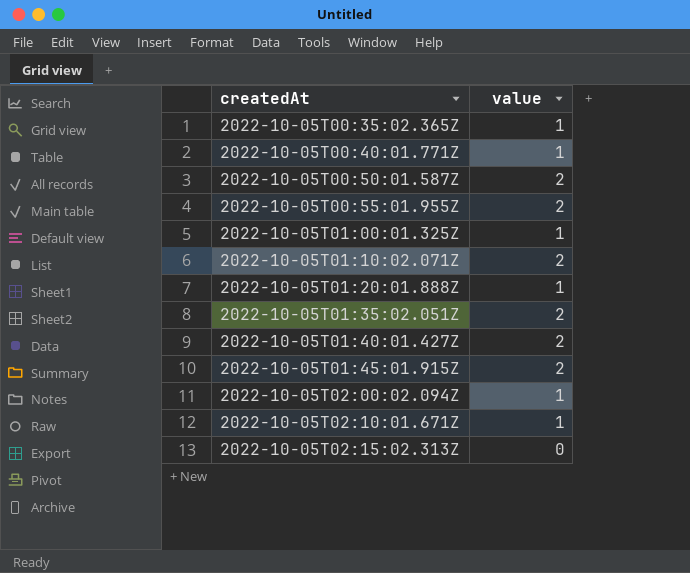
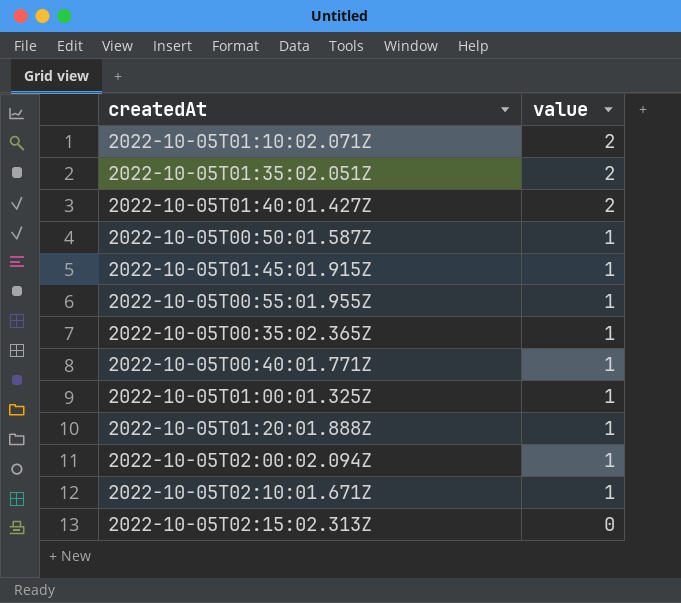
row order: createdAt ascending -> value descending
2022-10-05T00:50:01.587Z | value: 2 -> 1
2022-10-05T01:45:01.915Z | value: 2 -> 1
2022-10-05T00:55:01.955Z | value: 2 -> 1

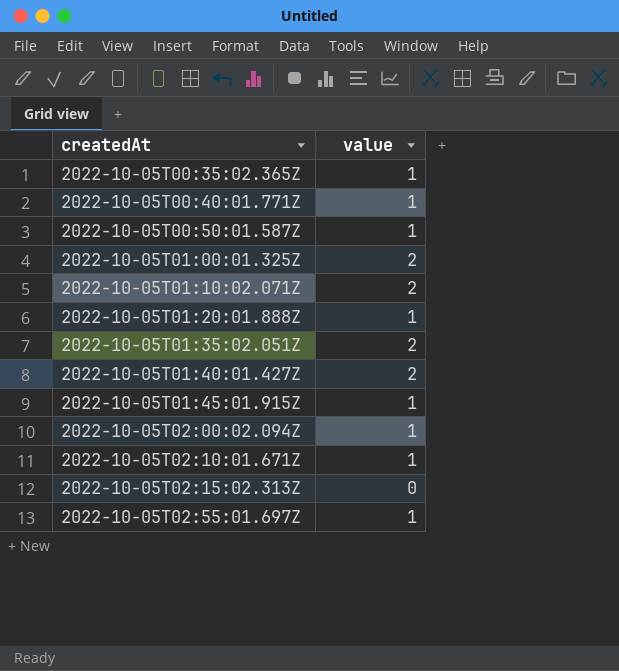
row order: value descending -> createdAt ascending
row 2022-10-05T00:55:01.955Z: 1 -> none
2022-10-05T01:00:01.325Z | value: 1 -> 2
row 2022-10-05T02:55:01.697Z: none -> 1

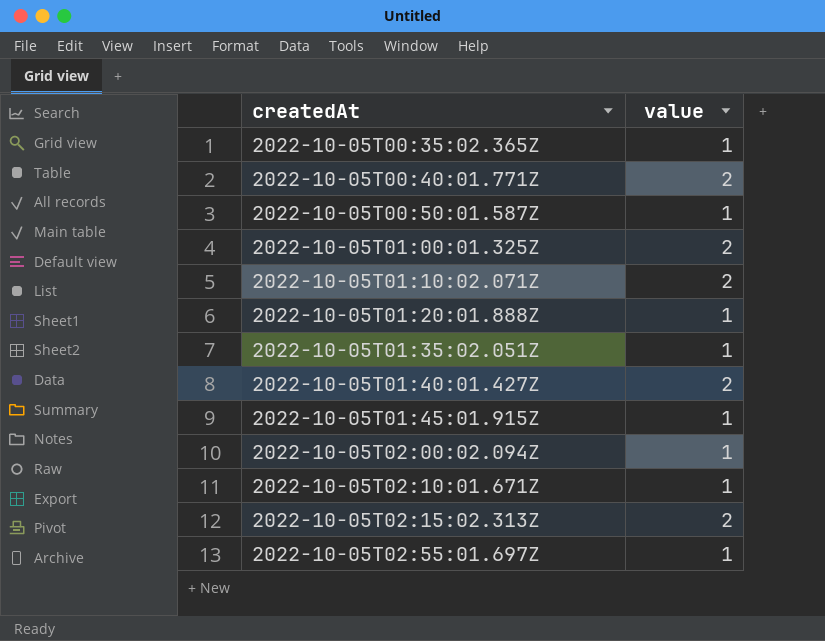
2022-10-05T00:40:01.771Z | value: 1 -> 2
2022-10-05T01:35:02.051Z | value: 2 -> 1
2022-10-05T02:15:02.313Z | value: 0 -> 2

